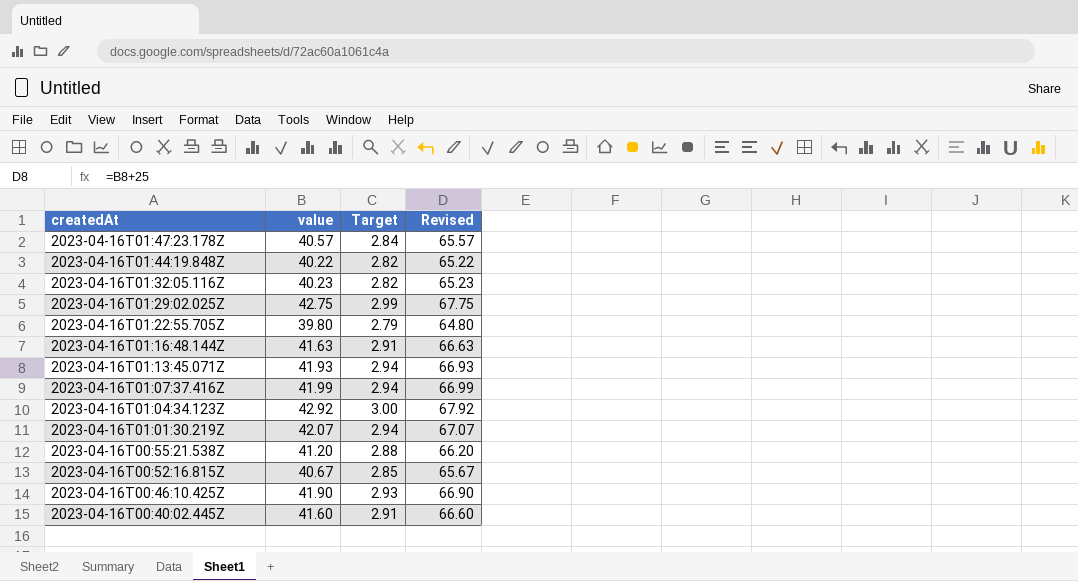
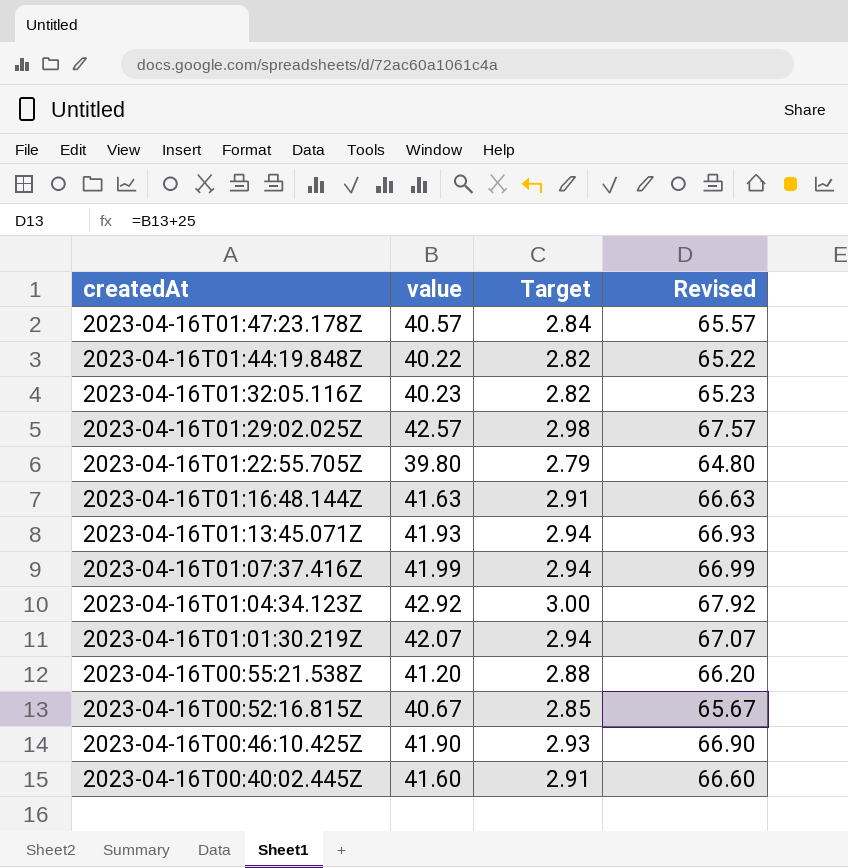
2023-04-16T01:29:02.025Z | value: 42.75 -> 42.57
2023-04-16T01:29:02.025Z | Target: 2.99 -> 2.98
2023-04-16T01:29:02.025Z | Revised: 67.75 -> 67.57

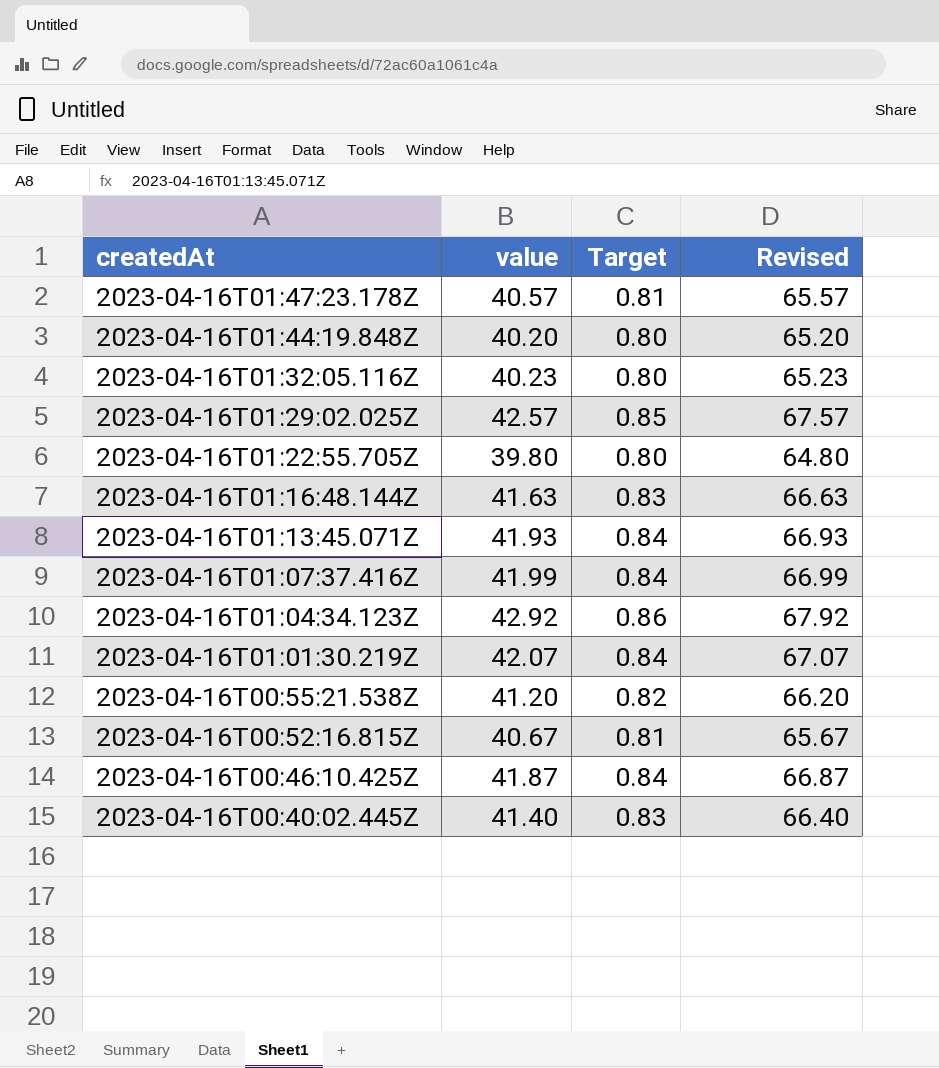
column Target | formula: [value] * 0.07 -> [value] * 0.02
2023-04-16T01:44:19.848Z | value: 40.22 -> 40.20
2023-04-16T01:44:19.848Z | Revised: 65.22 -> 65.20
2023-04-16T00:46:10.425Z | value: 41.90 -> 41.87
2023-04-16T00:46:10.425Z | Revised: 66.90 -> 66.87
2023-04-16T00:40:02.445Z | value: 41.60 -> 41.40
2023-04-16T00:40:02.445Z | Revised: 66.60 -> 66.40

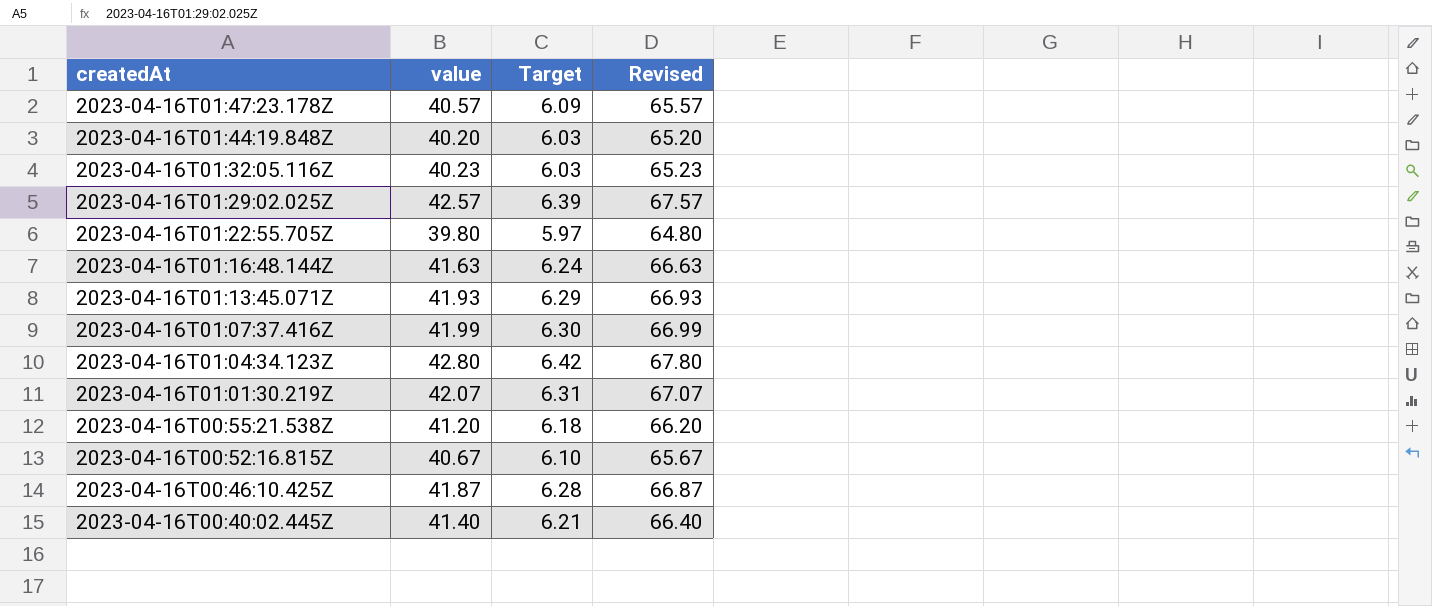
column Target | formula: [value] * 0.02 -> [value] * 0.15
2023-04-16T01:04:34.123Z | value: 42.92 -> 42.80
2023-04-16T01:04:34.123Z | Revised: 67.92 -> 67.80

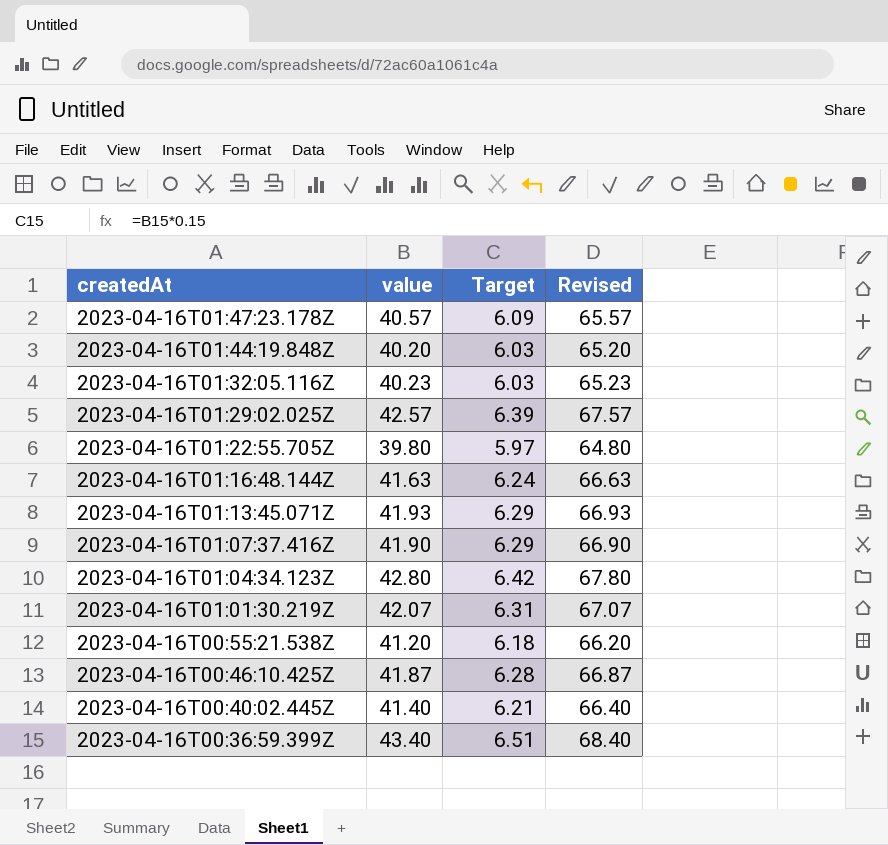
row 2023-04-16T00:52:16.815Z: 40.67 | 6.10 | 65.67 -> none
2023-04-16T01:07:37.416Z | value: 41.99 -> 41.90
2023-04-16T01:07:37.416Z | Target: 6.30 -> 6.29
2023-04-16T01:07:37.416Z | Revised: 66.99 -> 66.90
row 2023-04-16T00:36:59.399Z: none -> 43.40 | 6.51 | 68.40

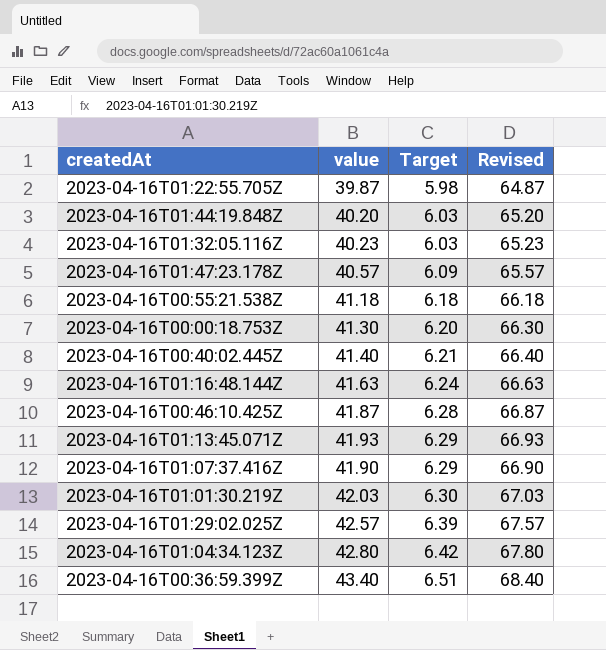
row order: createdAt descending -> Target ascending
2023-04-16T01:22:55.705Z | value: 39.80 -> 39.87
2023-04-16T01:22:55.705Z | Target: 5.97 -> 5.98
2023-04-16T01:22:55.705Z | Revised: 64.80 -> 64.87
2023-04-16T00:55:21.538Z | value: 41.20 -> 41.18
2023-04-16T00:55:21.538Z | Revised: 66.20 -> 66.18
row 2023-04-16T00:00:18.753Z: none -> 41.30 | 6.20 | 66.30
2023-04-16T01:01:30.219Z | value: 42.07 -> 42.03
2023-04-16T01:01:30.219Z | Target: 6.31 -> 6.30
2023-04-16T01:01:30.219Z | Revised: 67.07 -> 67.03

